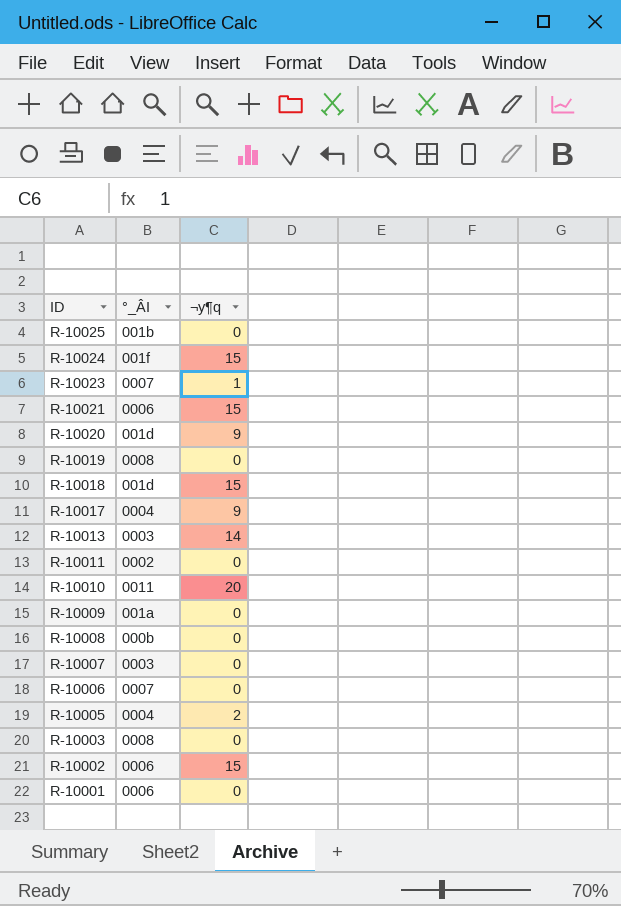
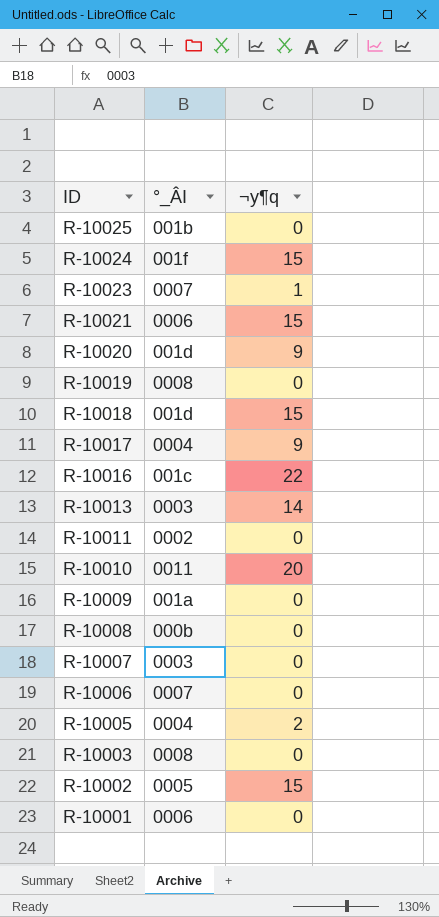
row R-10016: none -> 001c | 22
R-10002 | °_ÂI: 0006 -> 0005

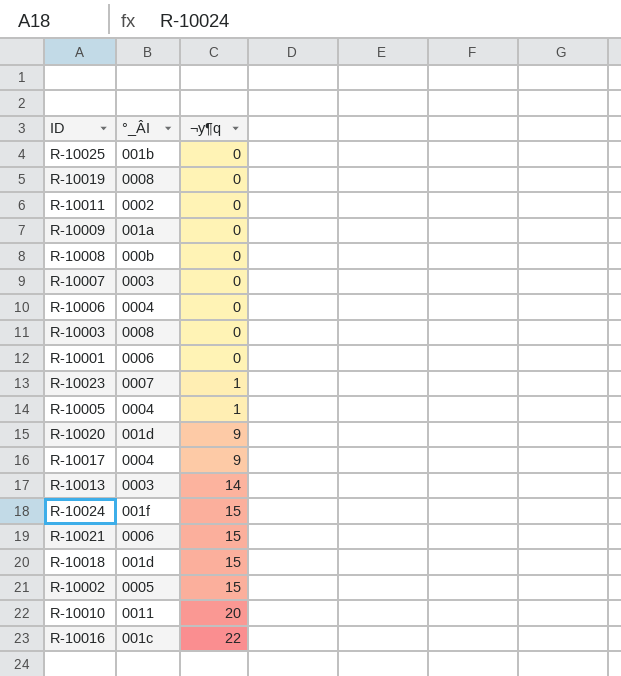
row order: ID descending -> ¬y¶q ascending
R-10006 | °_ÂI: 0007 -> 0004
R-10005 | ¬y¶q: 2 -> 1

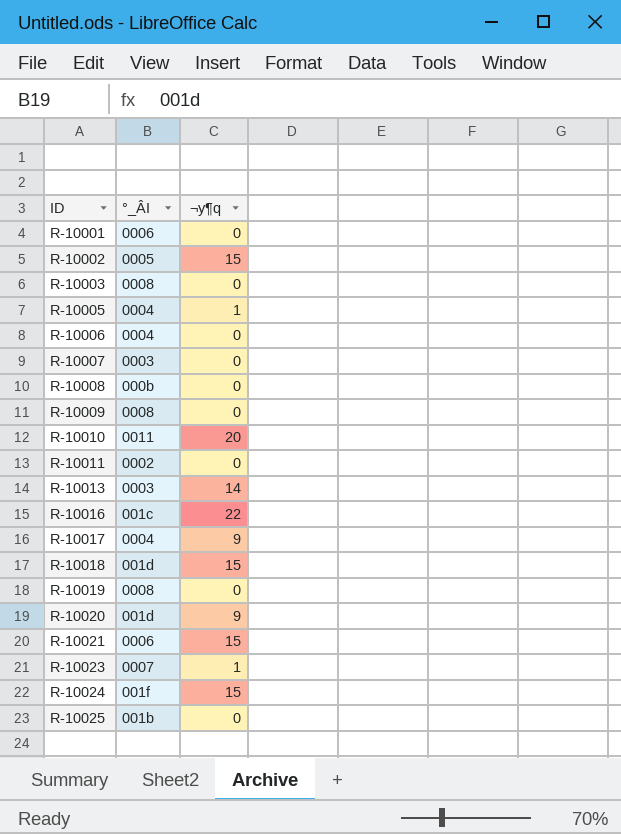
row order: ¬y¶q ascending -> ID ascending
R-10009 | °_ÂI: 001a -> 0008

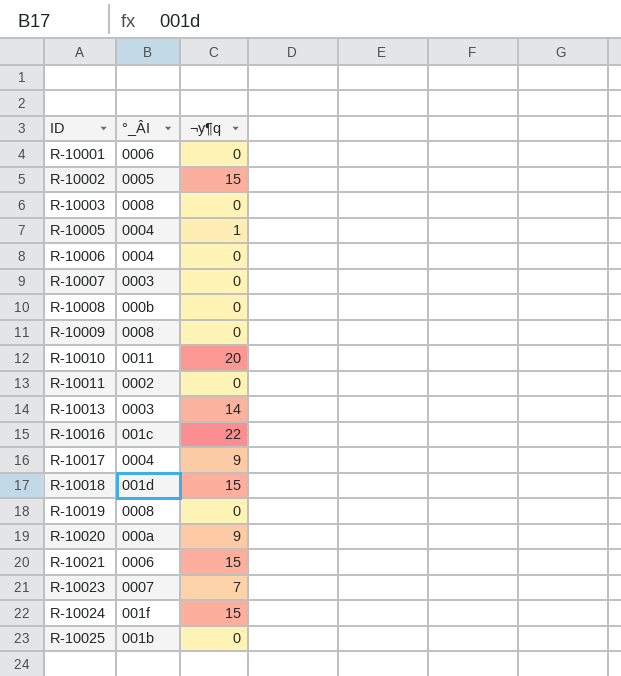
R-10020 | °_ÂI: 001d -> 000a
R-10023 | ¬y¶q: 1 -> 7

